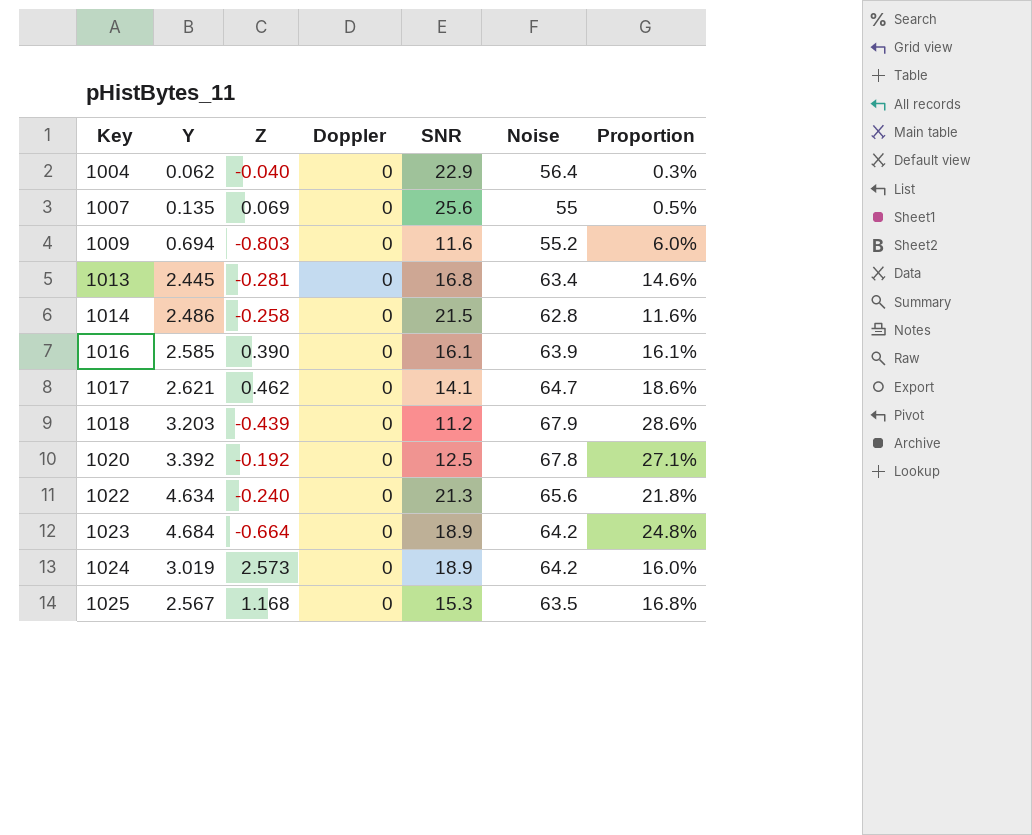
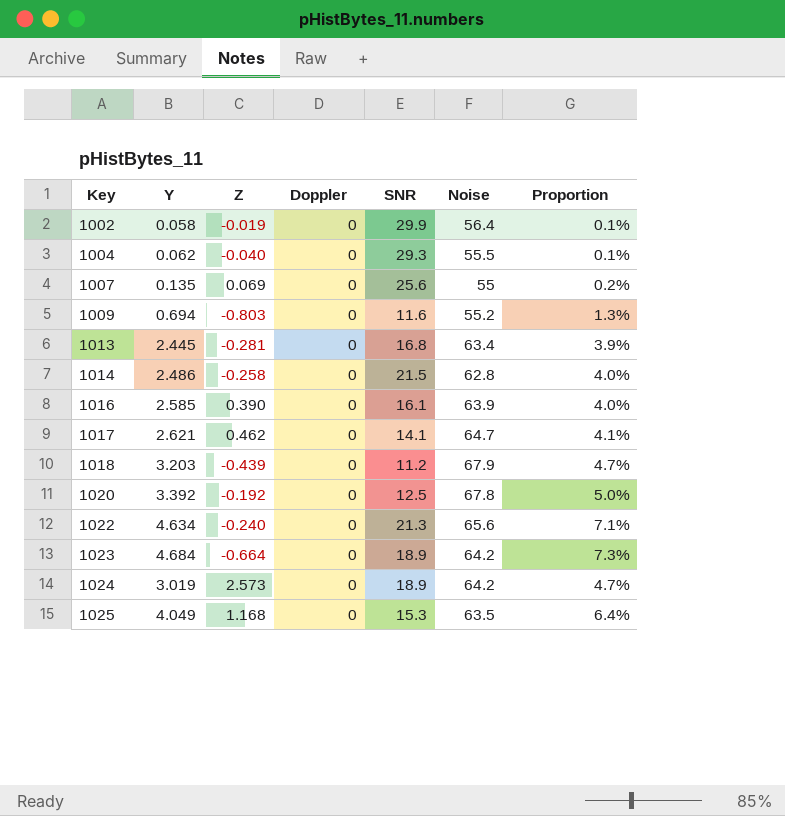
column Proportion | formula: [Y] / [SNR] -> [Y] / [Noise]
row 1002: none -> 0.058 | -0.019 | 0 | 29.9 | 56.4 | 0.1%
1004 | SNR: 22.9 -> 29.3
1004 | Noise: 56.4 -> 55.5
1025 | Y: 2.567 -> 4.049

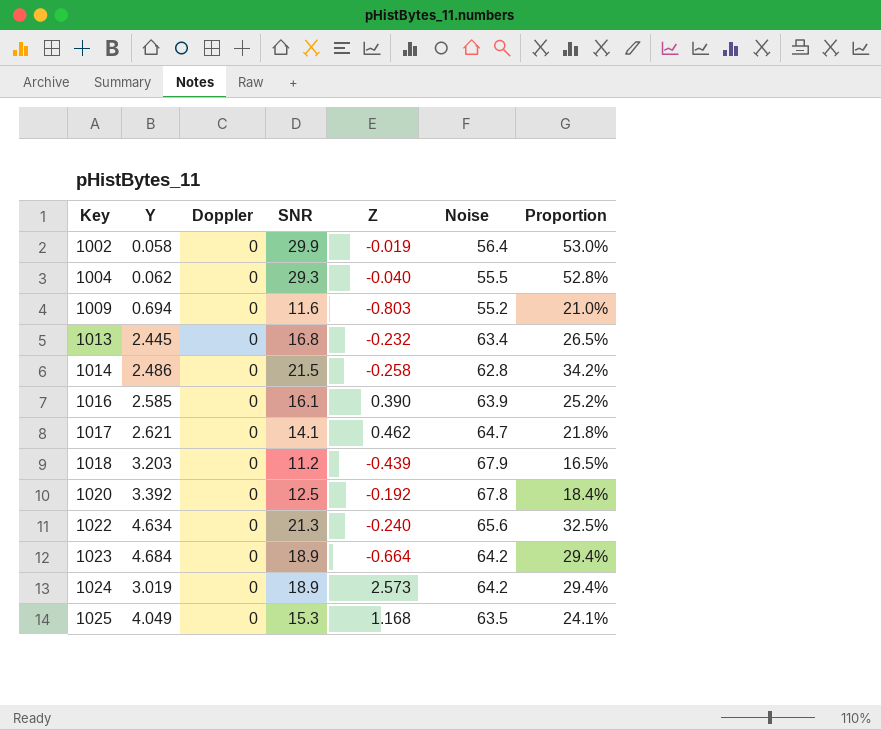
column Z | position: 3 -> 5
column Proportion | formula: [Y] / [Noise] -> [SNR] / [Noise]
row 1007: 0.135 | 0.069 | 0 | 25.6 | 55 | 0.2% -> none
1013 | Z: -0.281 -> -0.232

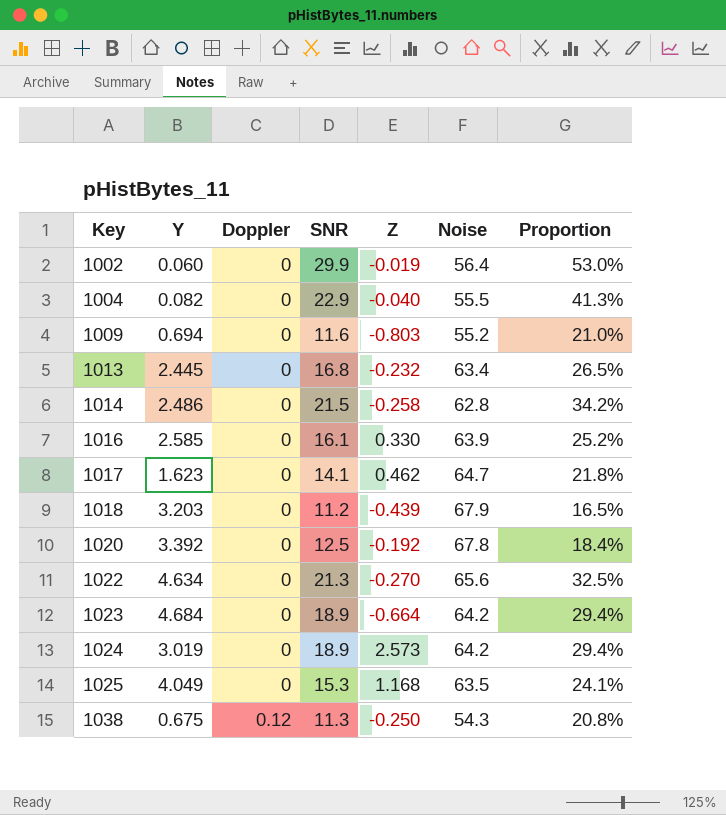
1002 | Y: 0.058 -> 0.060
1004 | Y: 0.062 -> 0.082
1004 | SNR: 29.3 -> 22.9
1004 | Proportion: 52.8% -> 41.3%
1016 | Z: 0.390 -> 0.330
1017 | Y: 2.621 -> 1.623
1022 | Z: -0.240 -> -0.270
row 1038: none -> 0.675 | 0.12 | 11.3 | -0.250 | 54.3 | 20.8%

